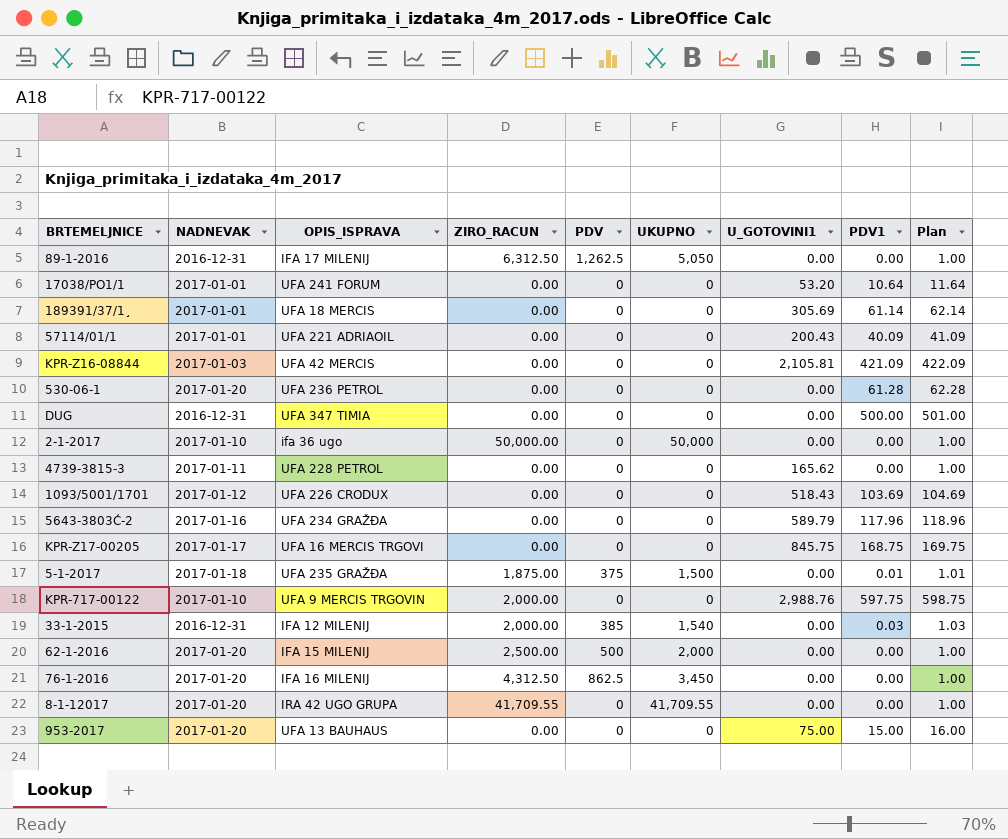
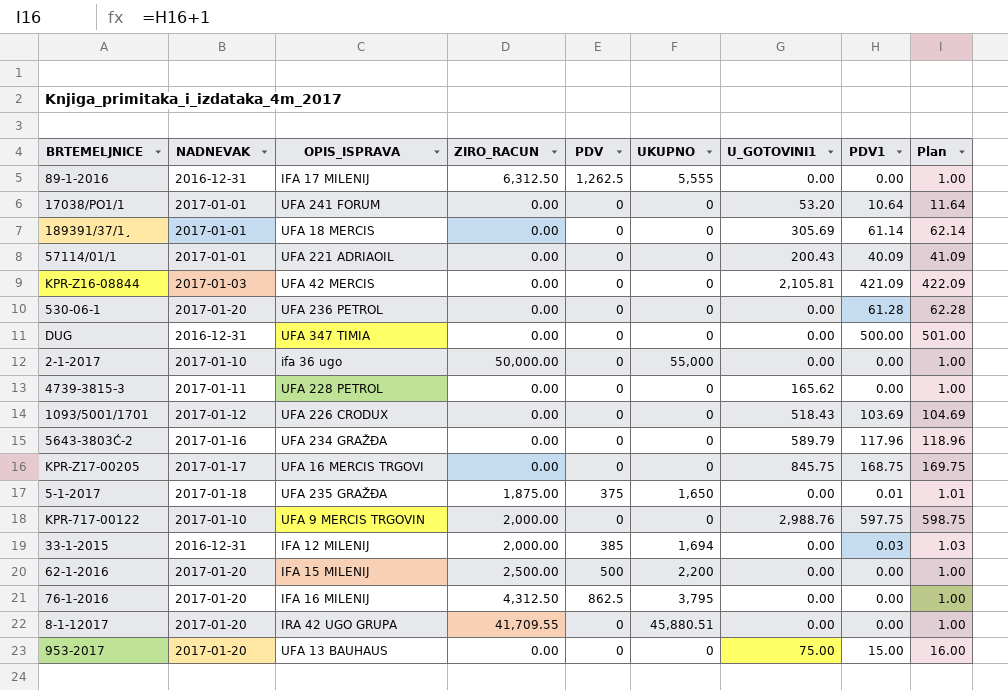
89-1-2016 | UKUPNO: 5,050 -> 5,555
2-1-2017 | UKUPNO: 50,000 -> 55,000
5-1-2017 | UKUPNO: 1,500 -> 1,650
33-1-2015 | UKUPNO: 1,540 -> 1,694
62-1-2016 | UKUPNO: 2,000 -> 2,200
76-1-2016 | UKUPNO: 3,450 -> 3,795
8-1-12017 | UKUPNO: 41,709.55 -> 45,880.51

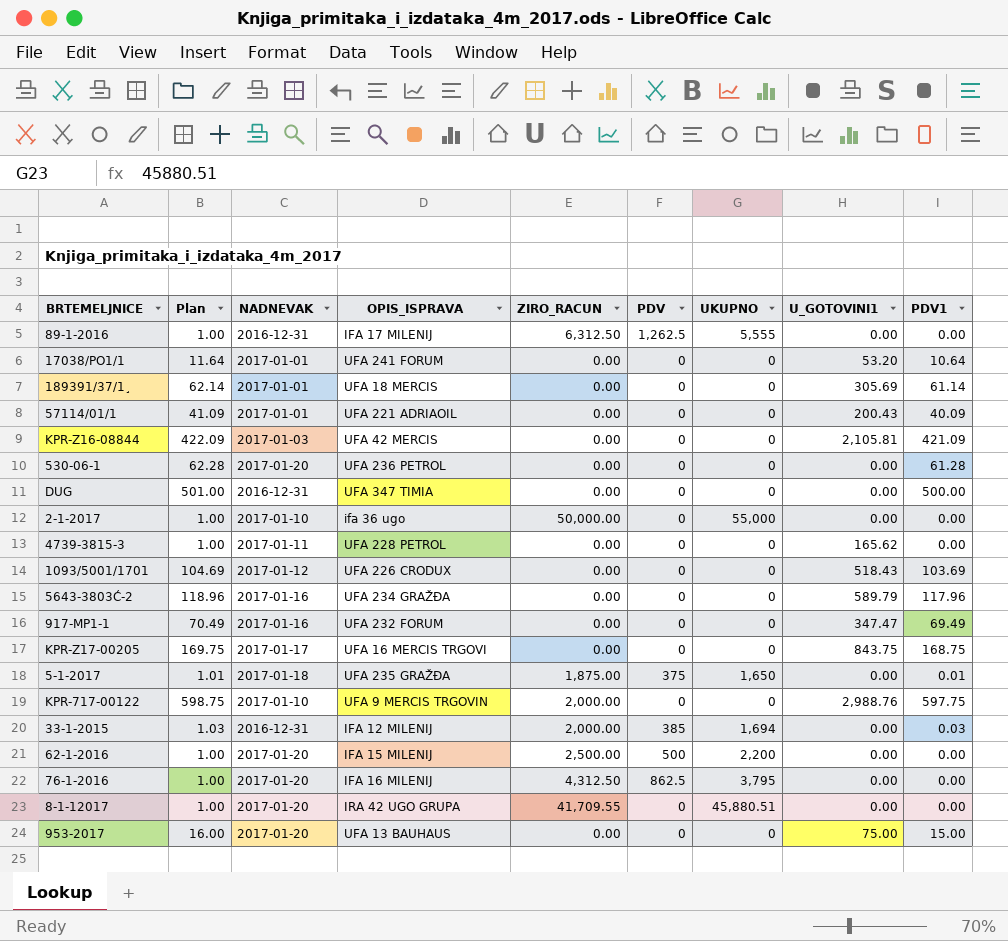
column Plan | position: 9 -> 2
row 917-MP1-1: none -> 70.49 | 2017-01-16 | UFA 232 FORUM | 0.00 | 0 | 0 | 347.47 | 69.49
KPR-Z17-00205 | U_GOTOVINI1: 845.75 -> 843.75

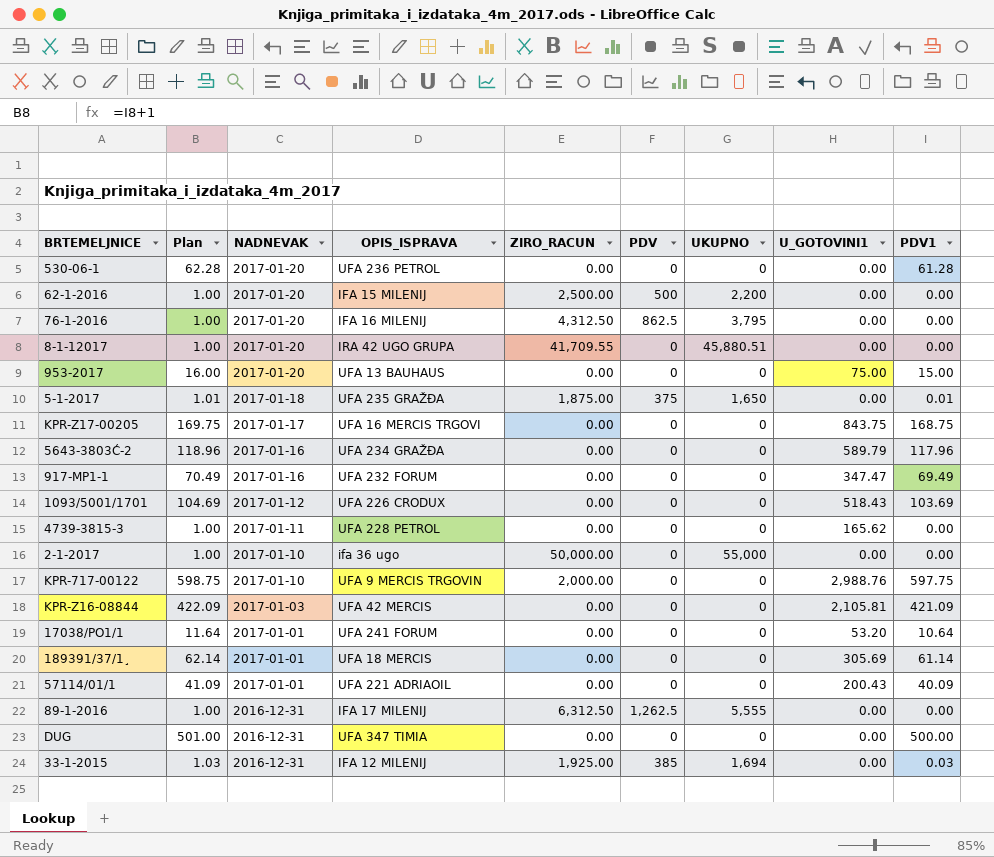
row order: none -> NADNEVAK descending
33-1-2015 | ZIRO_RACUN: 2,000.00 -> 1,925.00

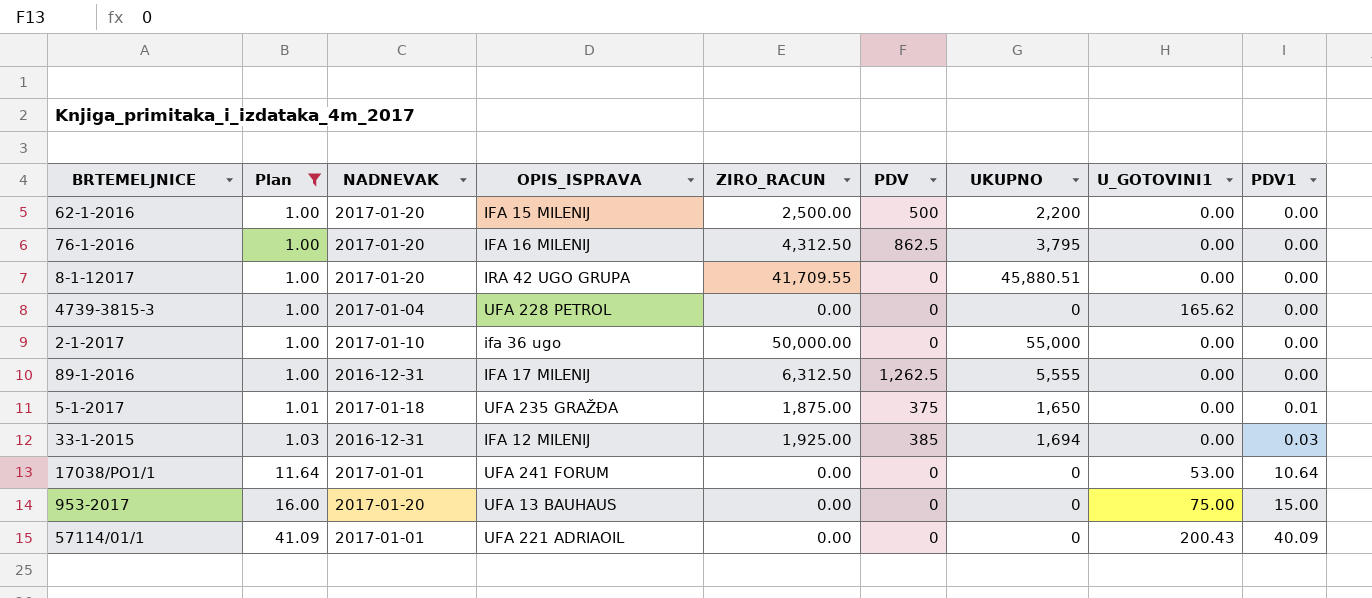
filter: none -> Plan <= 41.09
row order: NADNEVAK descending -> Plan ascending
4739-3815-3 | NADNEVAK: 2017-01-11 -> 2017-01-04
17038/PO1/1 | U_GOTOVINI1: 53.20 -> 53.00

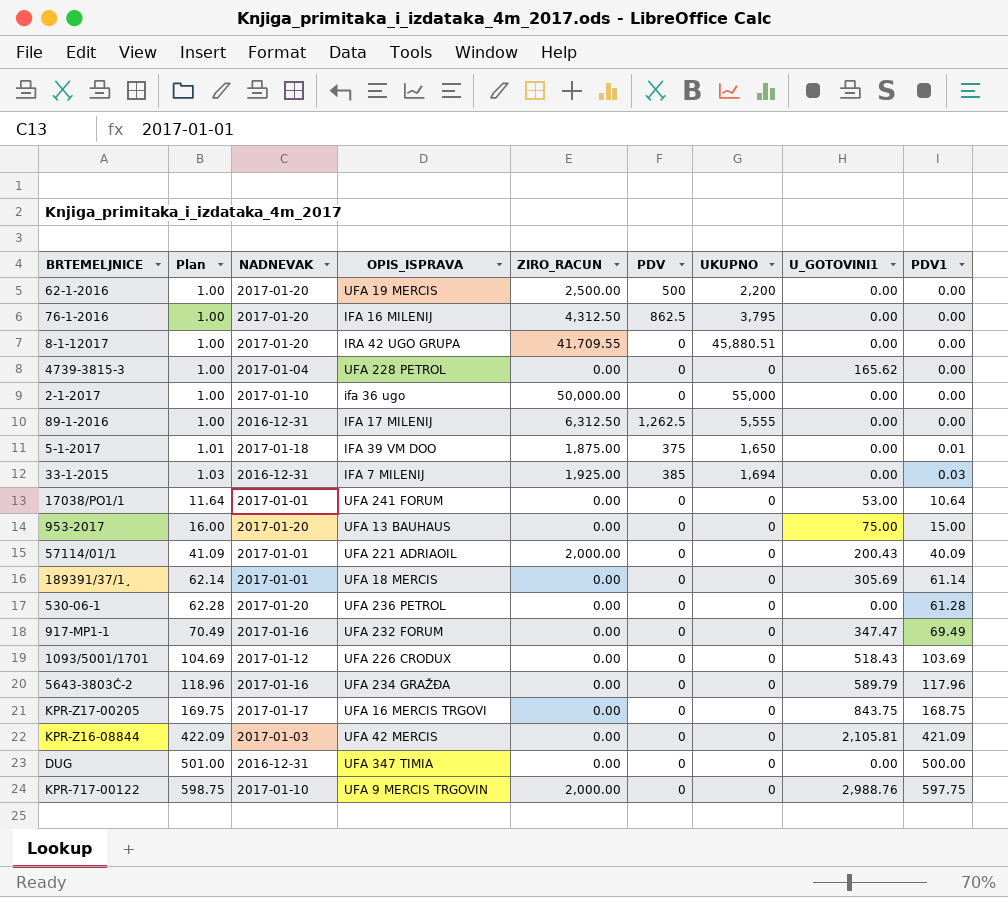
filter: Plan <= 41.09 -> none
62-1-2016 | OPIS_ISPRAVA: IFA 15 MILENIJ -> UFA 19 MERCIS
5-1-2017 | OPIS_ISPRAVA: UFA 235 GRAŽĐA -> IFA 39 VM DOO
33-1-2015 | OPIS_ISPRAVA: IFA 12 MILENIJ -> IFA 7 MILENIJ
57114/01/1 | ZIRO_RACUN: 0.00 -> 2,000.00

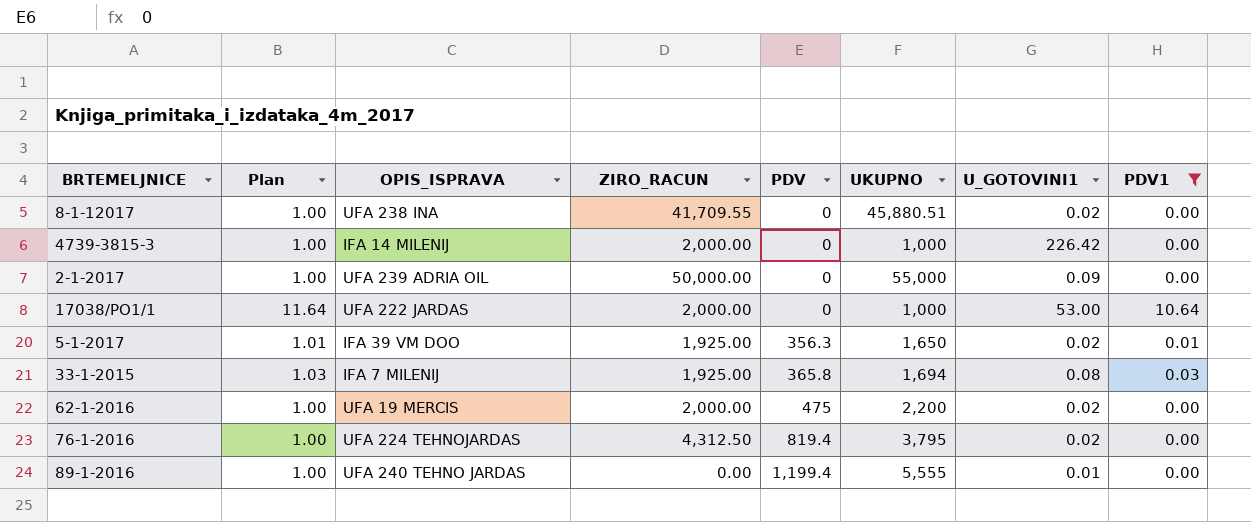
filter: none -> PDV1 <= 10.64
row order: Plan ascending -> PDV ascending
column NADNEVAK | position: 3 -> none
8-1-12017 | OPIS_ISPRAVA: IRA 42 UGO GRUPA -> UFA 238 INA
8-1-12017 | U_GOTOVINI1: 0.00 -> 0.02
4739-3815-3 | OPIS_ISPRAVA: UFA 228 PETROL -> IFA 14 MILENIJ
4739-3815-3 | ZIRO_RACUN: 0.00 -> 2,000.00
4739-3815-3 | UKUPNO: 0 -> 1,000
4739-3815-3 | U_GOTOVINI1: 165.62 -> 226.42
2-1-2017 | OPIS_ISPRAVA: ifa 36 ugo -> UFA 239 ADRIA OIL
2-1-2017 | U_GOTOVINI1: 0.00 -> 0.09
17038/PO1/1 | OPIS_ISPRAVA: UFA 241 FORUM -> UFA 222 JARDAS
17038/PO1/1 | ZIRO_RACUN: 0.00 -> 2,000.00
17038/PO1/1 | UKUPNO: 0 -> 1,000
5-1-2017 | ZIRO_RACUN: 1,875.00 -> 1,925.00
5-1-2017 | PDV: 375 -> 356.3
5-1-2017 | U_GOTOVINI1: 0.00 -> 0.02
33-1-2015 | PDV: 385 -> 365.8
33-1-2015 | U_GOTOVINI1: 0.00 -> 0.08
62-1-2016 | ZIRO_RACUN: 2,500.00 -> 2,000.00
62-1-2016 | PDV: 500 -> 475
62-1-2016 | U_GOTOVINI1: 0.00 -> 0.02
76-1-2016 | OPIS_ISPRAVA: IFA 16 MILENIJ -> UFA 224 TEHNOJARDAS
76-1-2016 | PDV: 862.5 -> 819.4
76-1-2016 | U_GOTOVINI1: 0.00 -> 0.02
89-1-2016 | OPIS_ISPRAVA: IFA 17 MILENIJ -> UFA 240 TEHNO JARDAS
89-1-2016 | ZIRO_RACUN: 6,312.50 -> 0.00
89-1-2016 | PDV: 1,262.5 -> 1,199.4
89-1-2016 | U_GOTOVINI1: 0.00 -> 0.01

